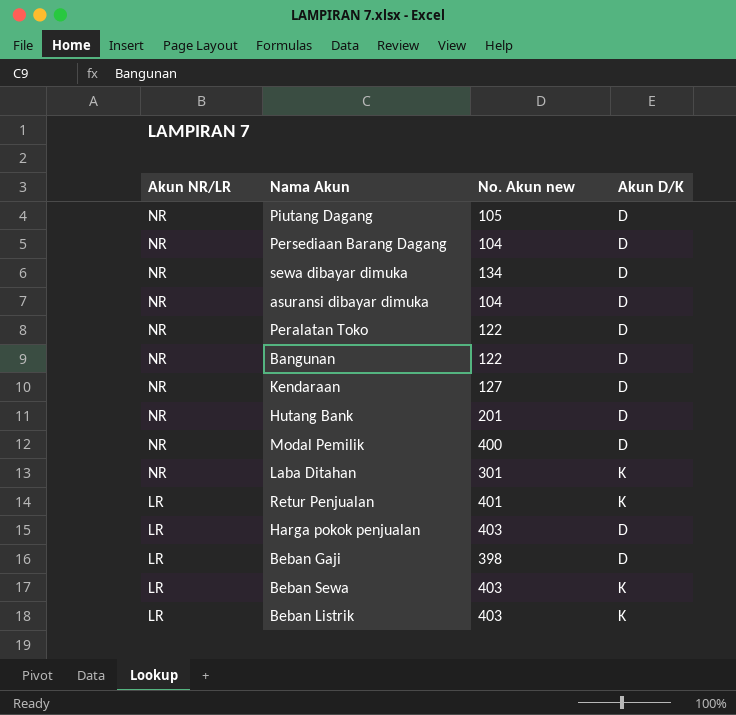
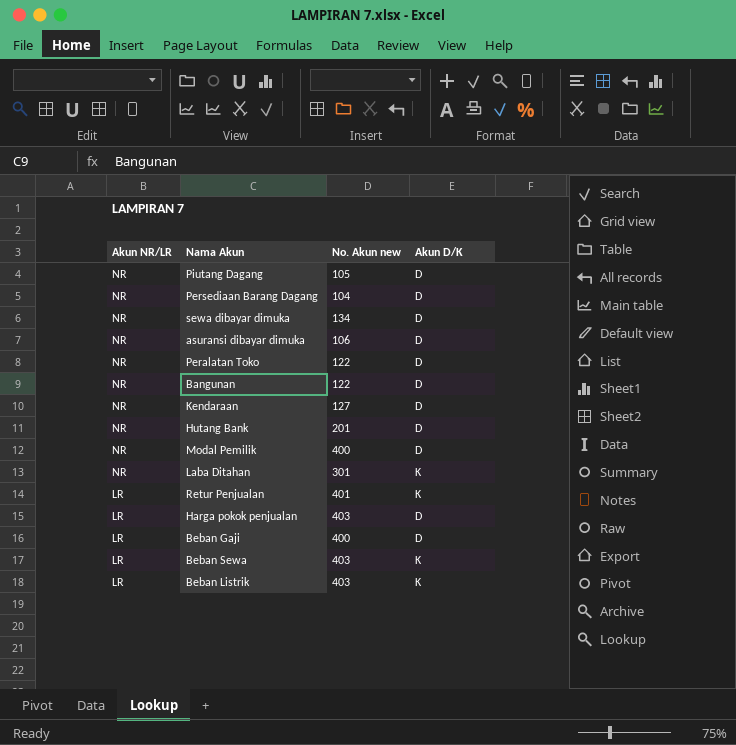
asuransi dibayar dimuka | No. Akun new: 104 -> 106
Beban Gaji | No. Akun new: 398 -> 400

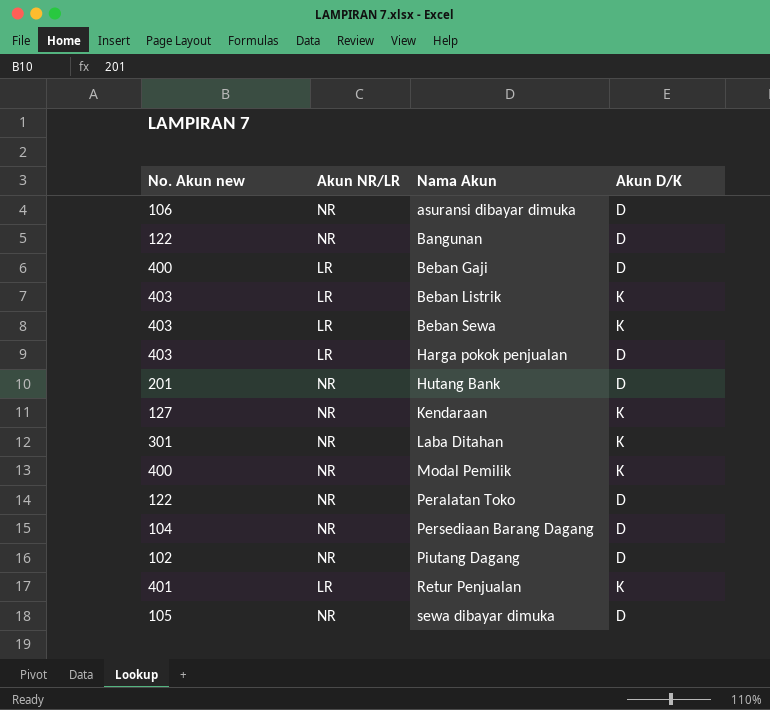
row order: Akun NR/LR descending -> Nama Akun ascending
column No. Akun new | position: 3 -> 1
Kendaraan | Akun D/K: D -> K
Modal Pemilik | Akun D/K: D -> K
Piutang Dagang | No. Akun new: 105 -> 102
sewa dibayar dimuka | No. Akun new: 134 -> 105

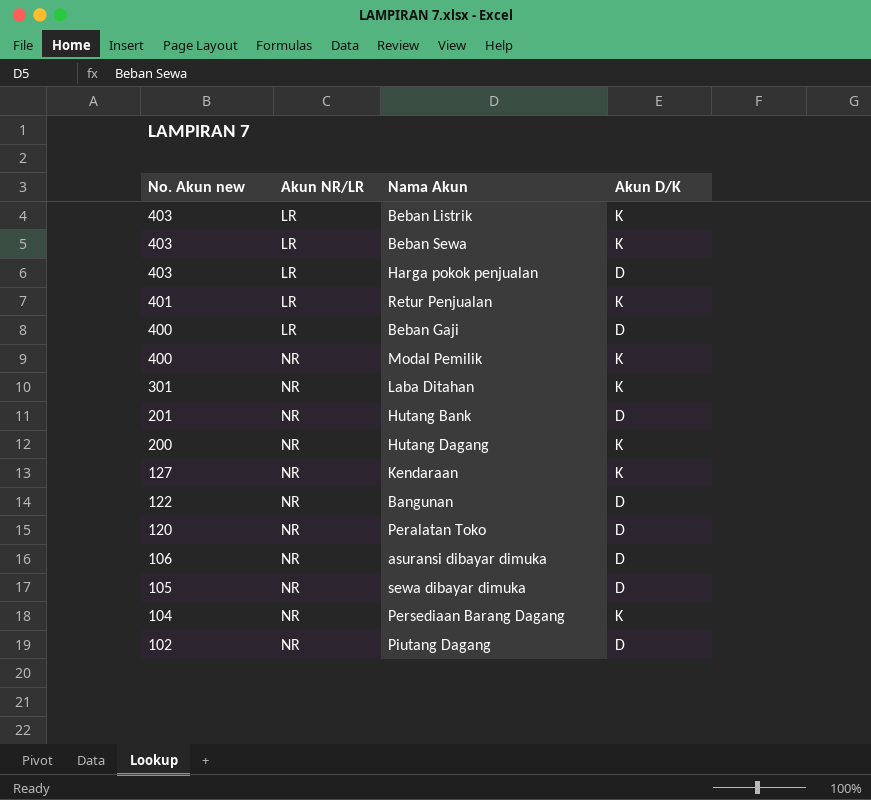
row order: Nama Akun ascending -> No. Akun new descending
row Hutang Dagang: none -> 200 | NR | K
Peralatan Toko | No. Akun new: 122 -> 120
Persediaan Barang Dagang | Akun D/K: D -> K

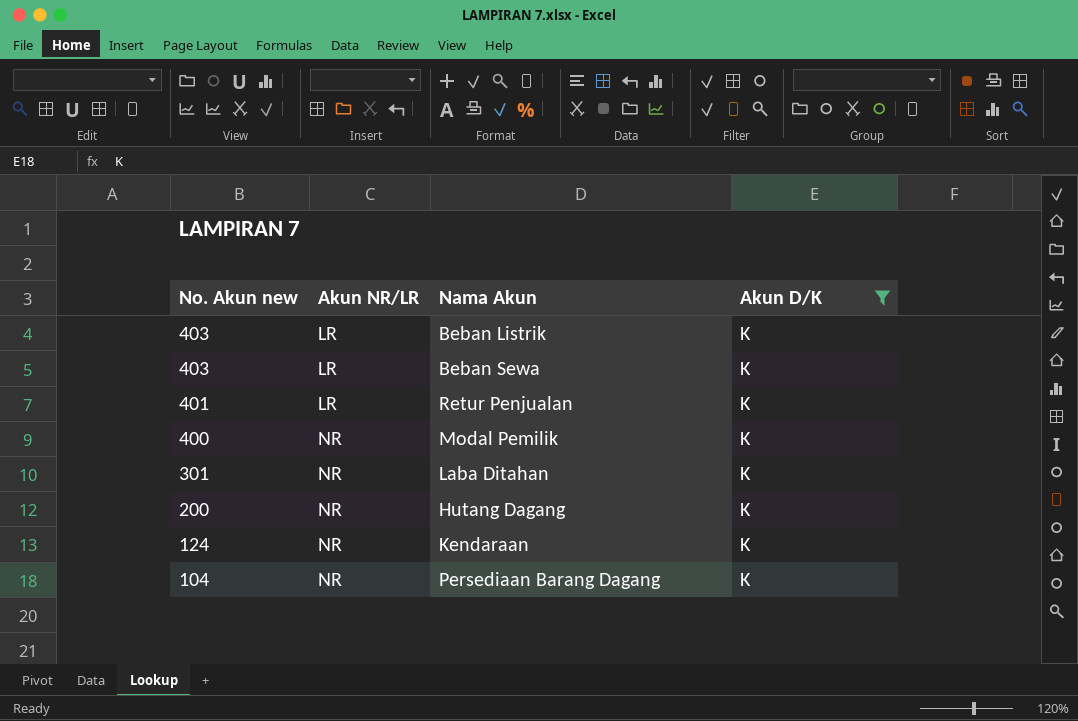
filter: none -> Akun D/K = K
Kendaraan | No. Akun new: 127 -> 124

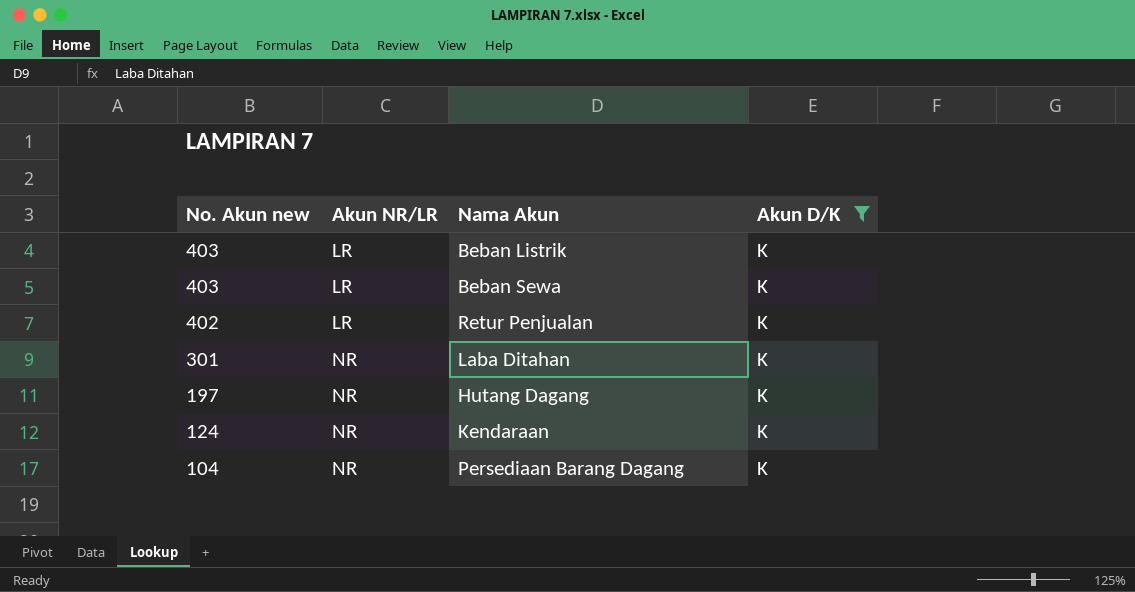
row Modal Pemilik: 400 | NR | K -> none
Retur Penjualan | No. Akun new: 401 -> 402
Hutang Dagang | No. Akun new: 200 -> 197

